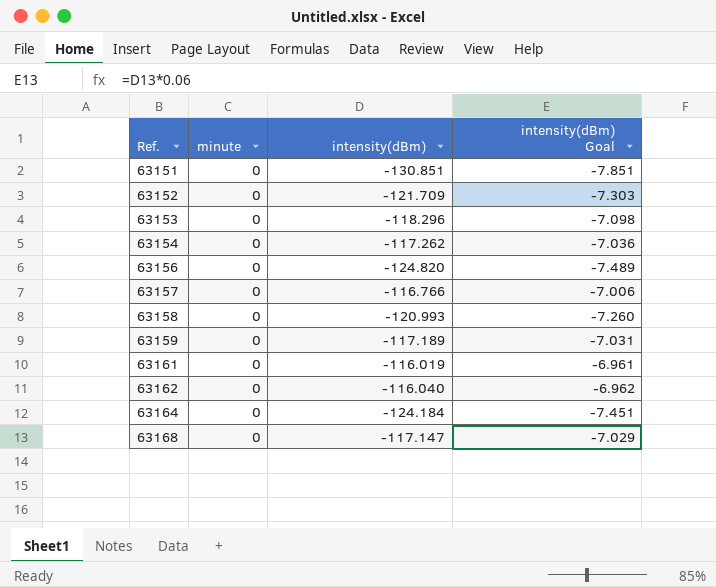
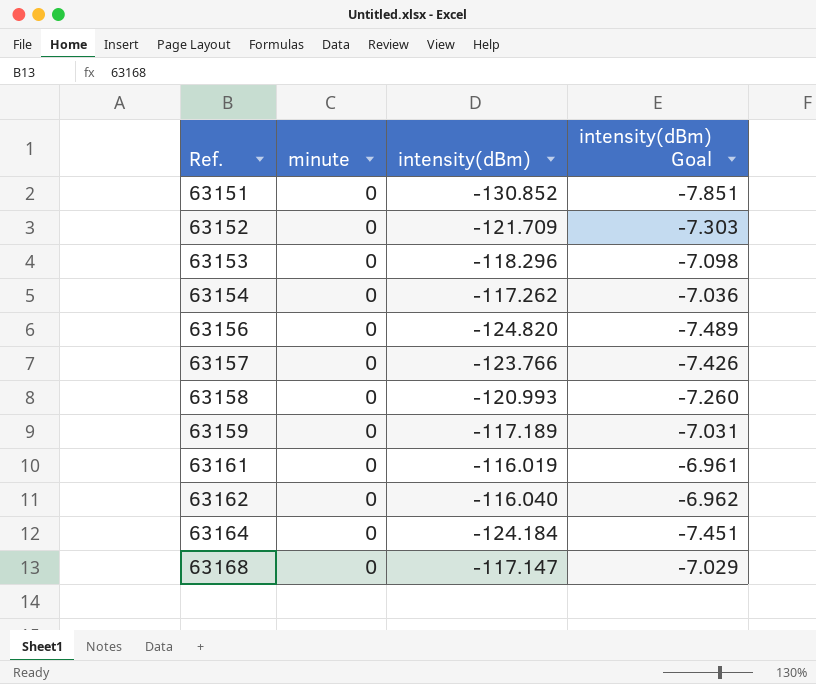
63151 | intensity(dBm): -130.851 -> -130.852
63157 | intensity(dBm): -116.766 -> -123.766
63157 | intensity(dBm) Goal: -7.006 -> -7.426

